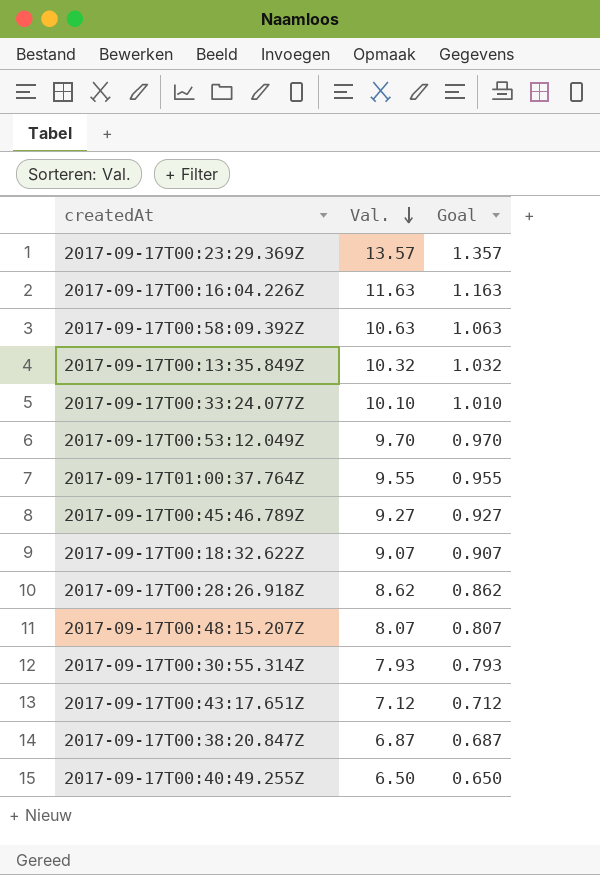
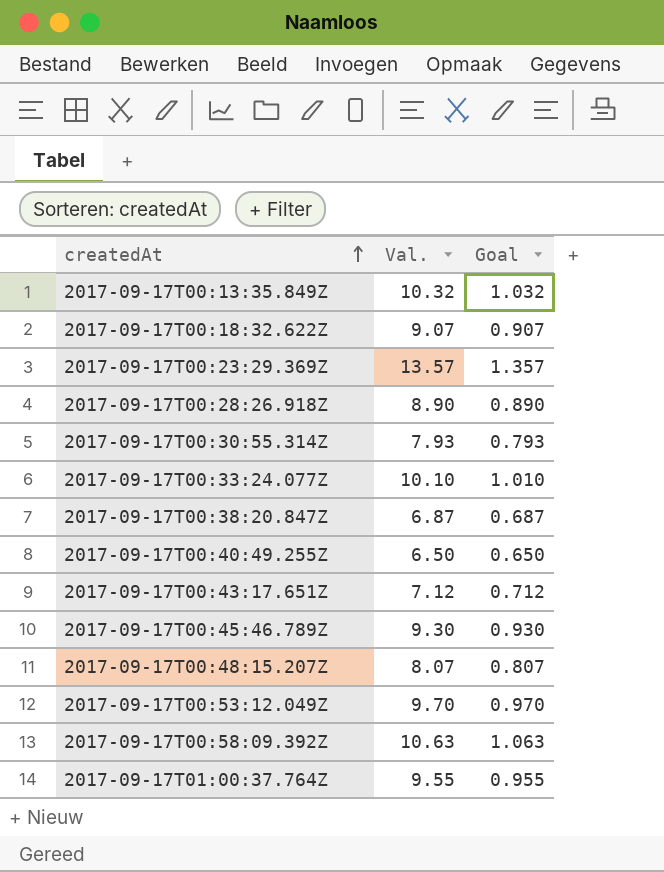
row order: Val. descending -> createdAt ascending
row 2017-09-17T00:16:04.226Z: 11.63 | 1.163 -> none
2017-09-17T00:28:26.918Z | Val.: 8.62 -> 8.90
2017-09-17T00:28:26.918Z | Goal: 0.862 -> 0.890
2017-09-17T00:45:46.789Z | Val.: 9.27 -> 9.30
2017-09-17T00:45:46.789Z | Goal: 0.927 -> 0.930

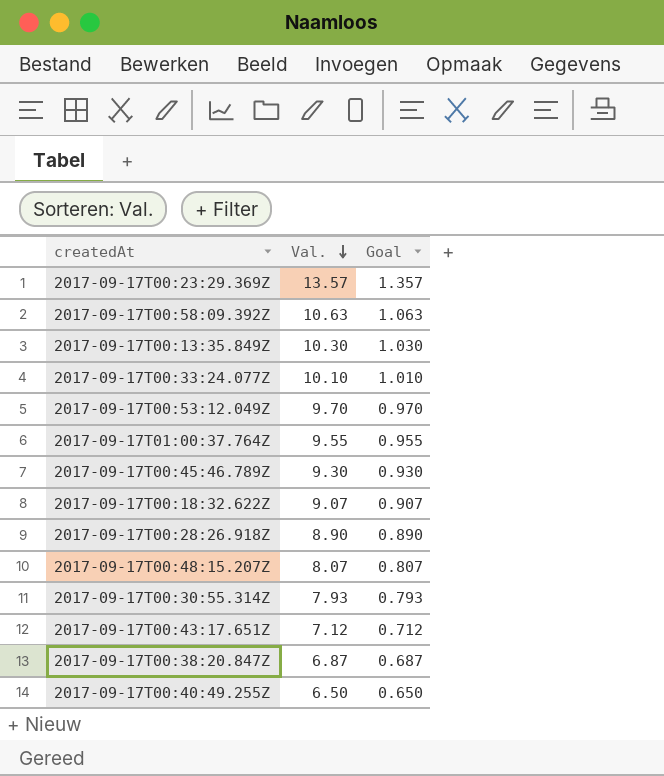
row order: createdAt ascending -> Val. descending
2017-09-17T00:13:35.849Z | Val.: 10.32 -> 10.30
2017-09-17T00:13:35.849Z | Goal: 1.032 -> 1.030

